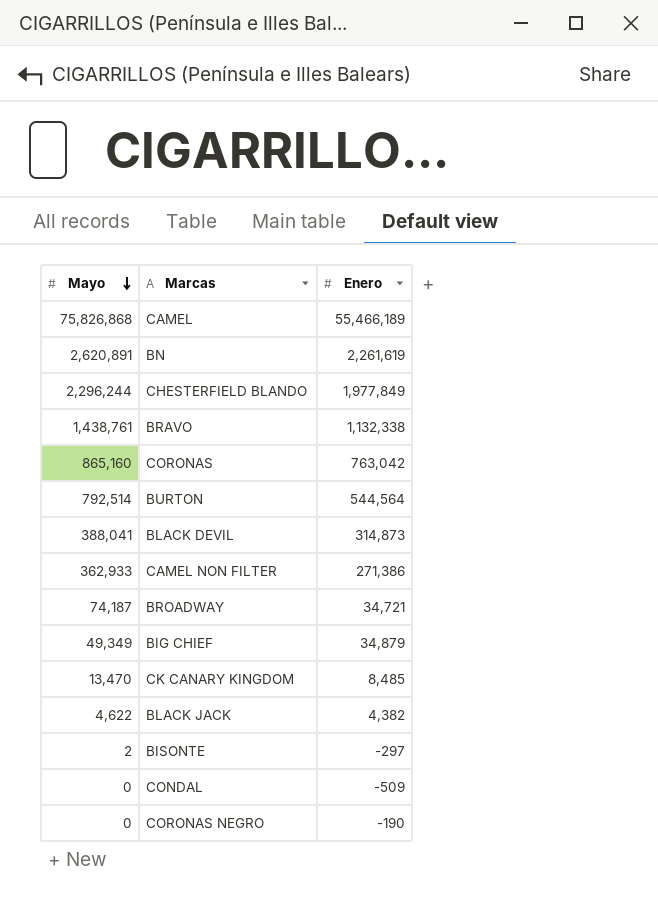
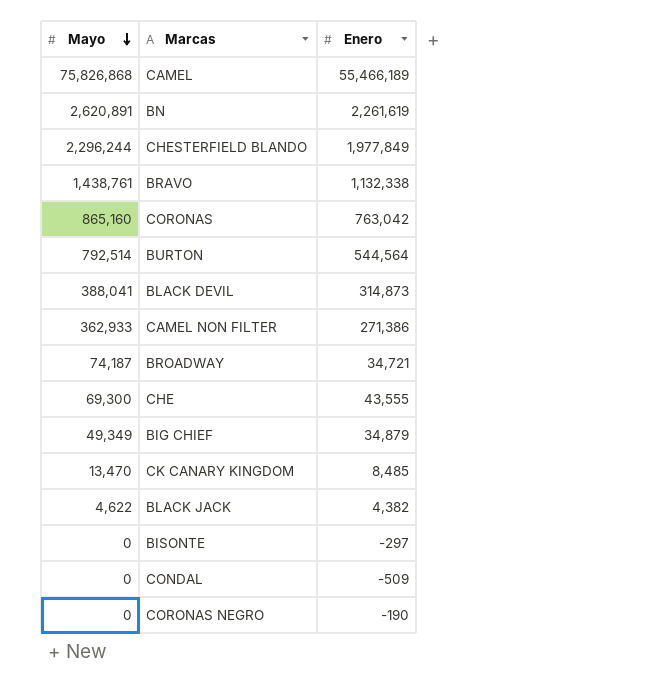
row CHE: none -> 69,300 | 43,555
BISONTE | Mayo: 2 -> 0

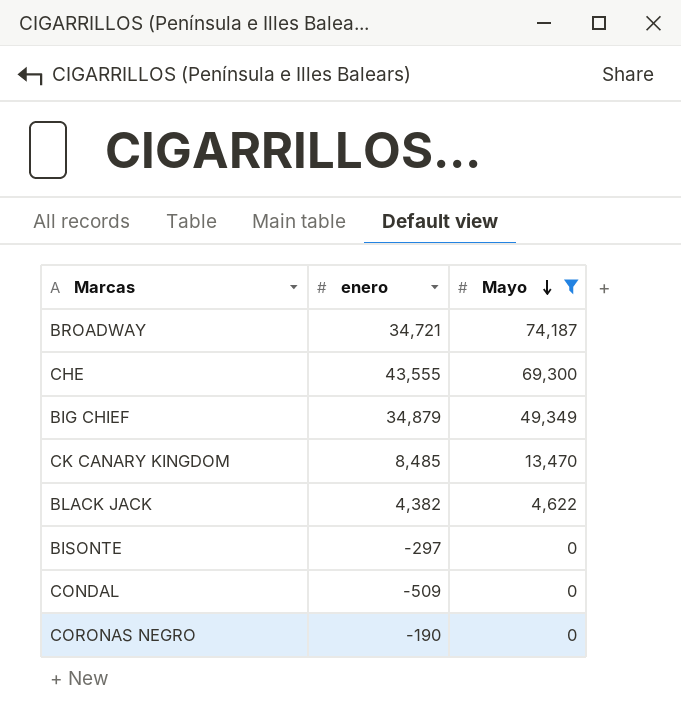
filter: none -> Mayo <= 74,187
column name: Enero -> enero
column Mayo | position: 1 -> 3

